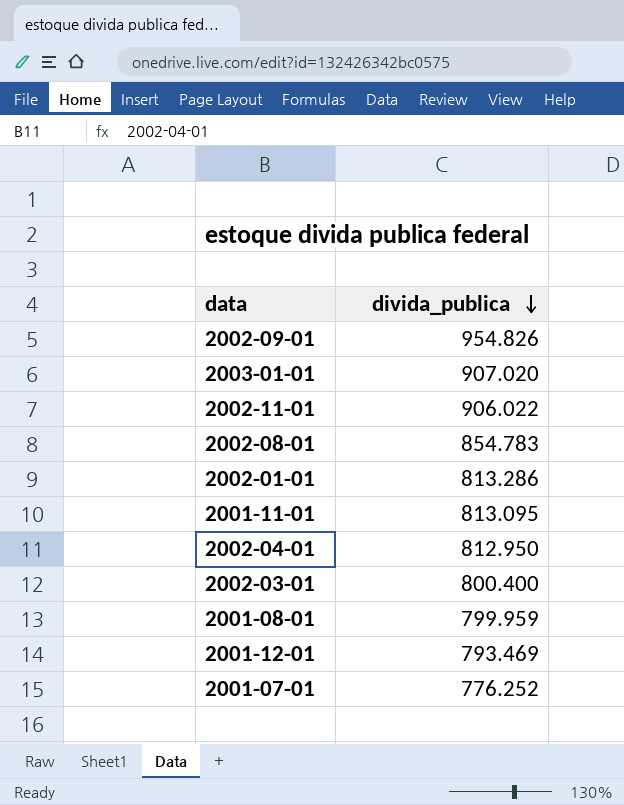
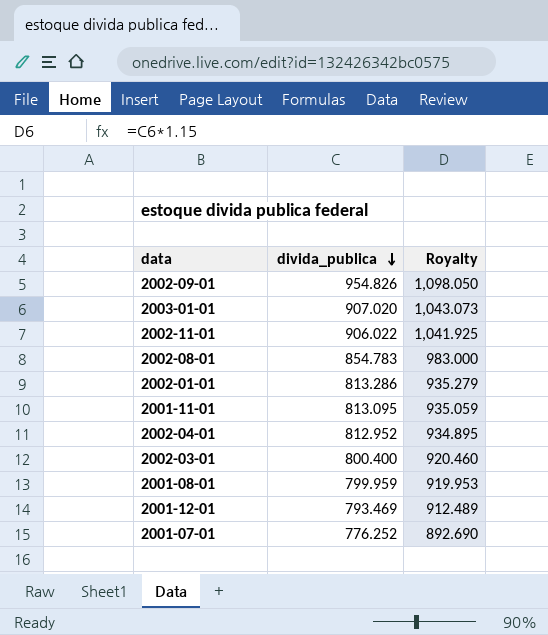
column Royalty | formula: none -> [divida_publica] * 1.15
2002-04-01 | divida_publica: 812.950 -> 812.952

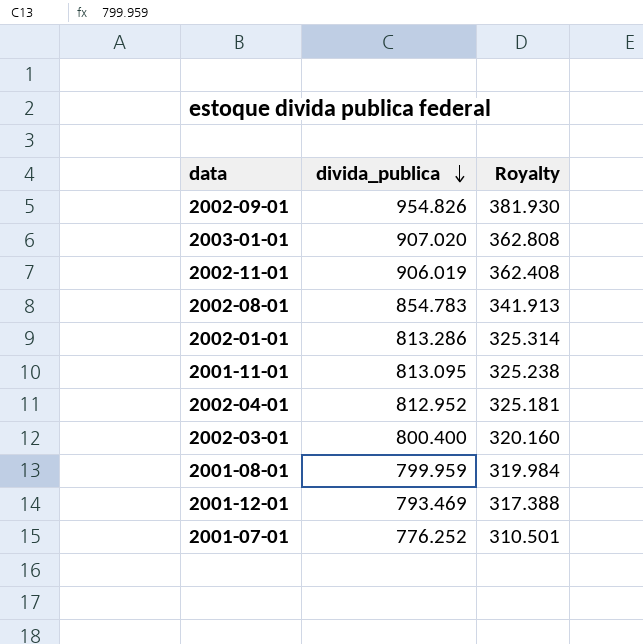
column Royalty | formula: [divida_publica] * 1.15 -> [divida_publica] * 0.4
2002-11-01 | divida_publica: 906.022 -> 906.019

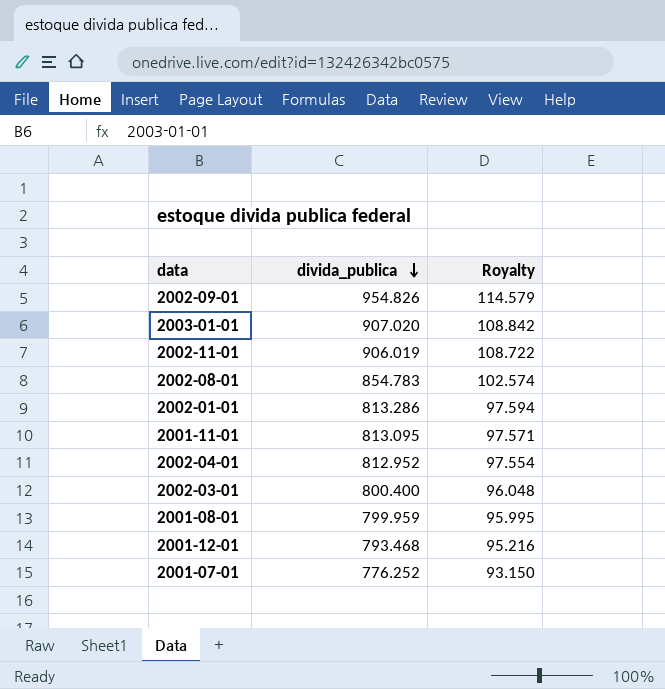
column Royalty | formula: [divida_publica] * 0.4 -> [divida_publica] * 0.12
2001-12-01 | divida_publica: 793.469 -> 793.468

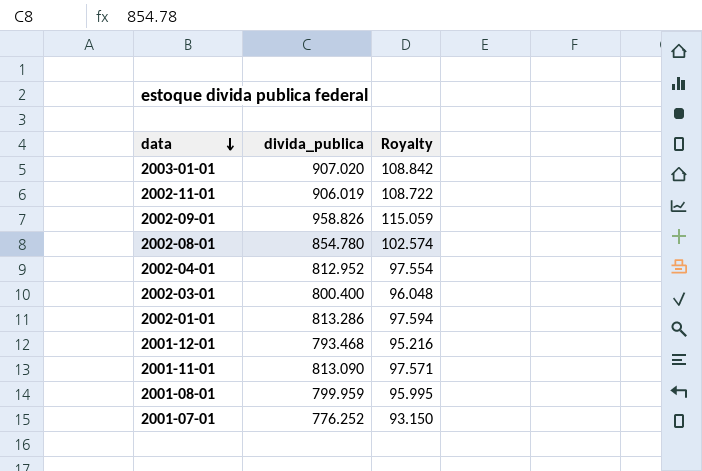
row order: divida_publica descending -> data descending
2002-09-01 | divida_publica: 954.826 -> 958.826
2002-09-01 | Royalty: 114.579 -> 115.059
2002-08-01 | divida_publica: 854.783 -> 854.780
2001-11-01 | divida_publica: 813.095 -> 813.090

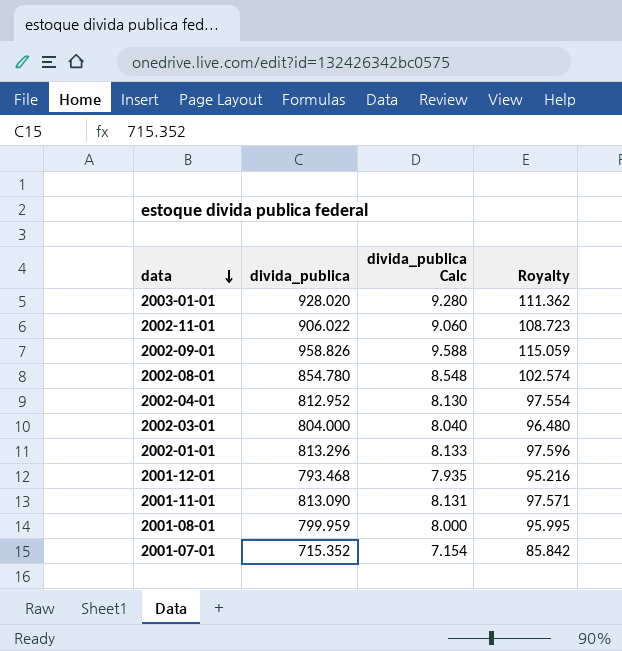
column divida_publica Calc | formula: none -> [divida_publica] * 0.01
2003-01-01 | divida_publica: 907.020 -> 928.020
2003-01-01 | Royalty: 108.842 -> 111.362
2002-11-01 | divida_publica: 906.019 -> 906.022
2002-11-01 | Royalty: 108.722 -> 108.723
2002-03-01 | divida_publica: 800.400 -> 804.000
2002-03-01 | Royalty: 96.048 -> 96.480
2002-01-01 | divida_publica: 813.286 -> 813.296
2002-01-01 | Royalty: 97.594 -> 97.596
2001-07-01 | divida_publica: 776.252 -> 715.352
2001-07-01 | Royalty: 93.150 -> 85.842

